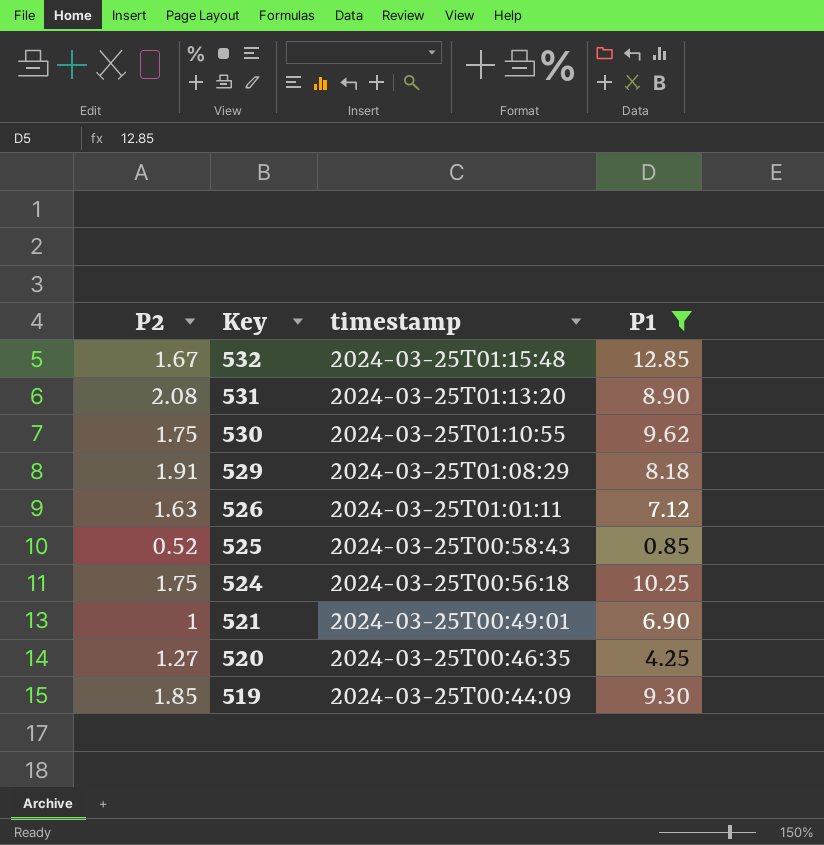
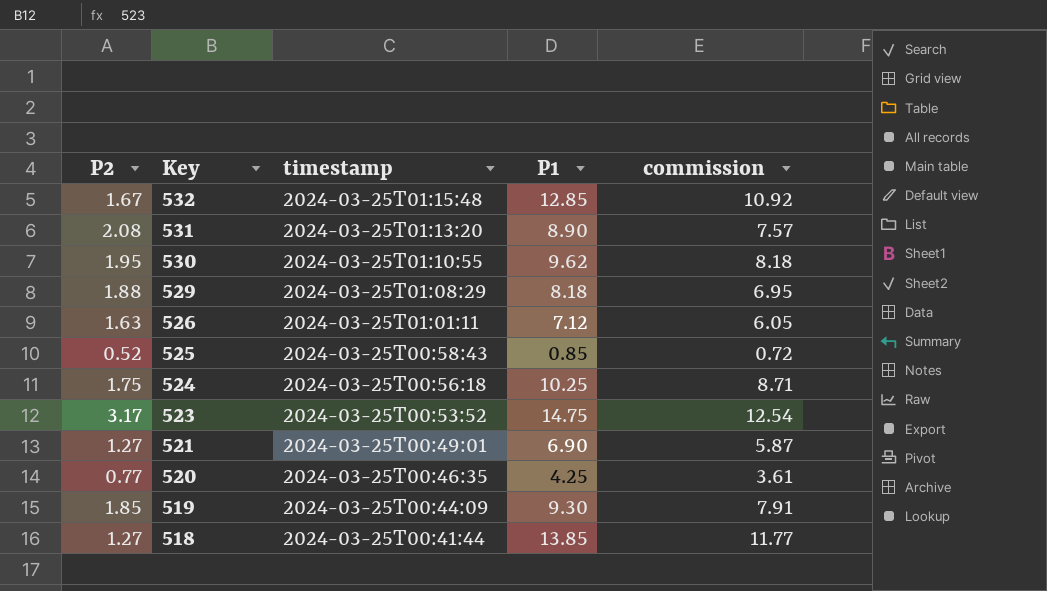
filter: P1 <= 12.85 -> none
column commission | formula: none -> [P1] * 0.85
530 | P2: 1.75 -> 1.95
529 | P2: 1.91 -> 1.88
521 | P2: 1 -> 1.27
520 | P2: 1.27 -> 0.77

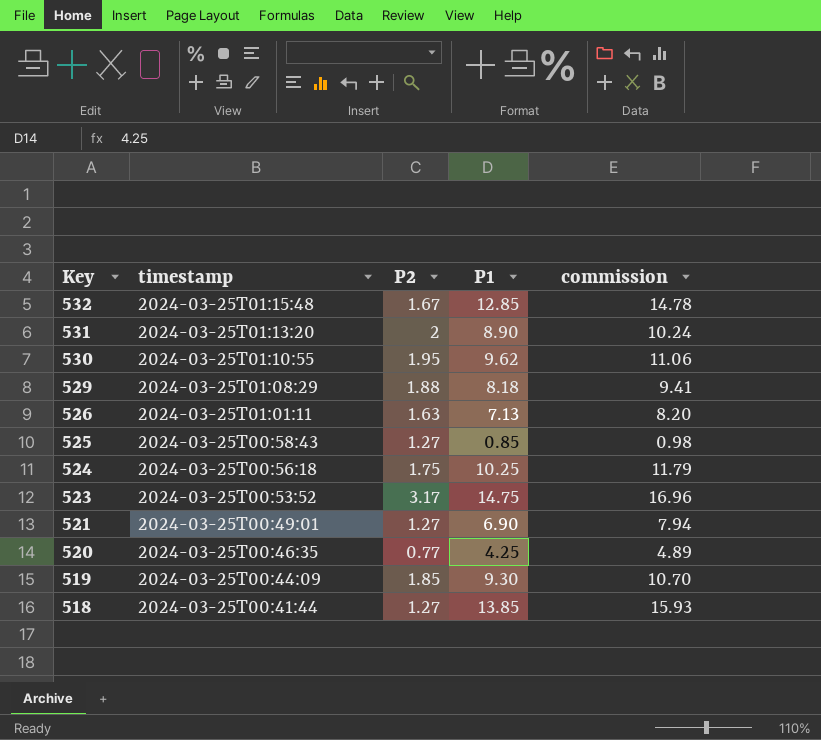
column P2 | position: 1 -> 3
column commission | formula: [P1] * 0.85 -> [P1] * 1.15
531 | P2: 2.08 -> 2
526 | P1: 7.12 -> 7.13
525 | P2: 0.52 -> 1.27

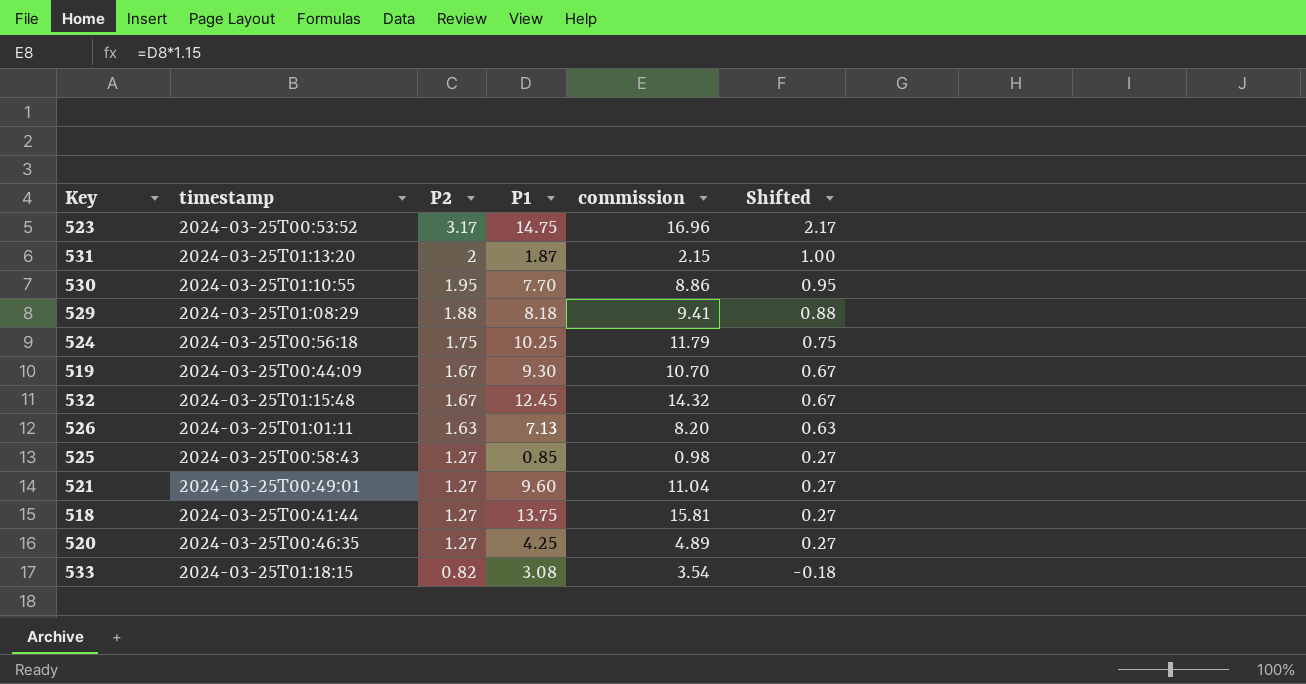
row order: Key descending -> P2 descending
column Shifted | formula: none -> [P2] - 1
531 | P1: 8.90 -> 1.87
531 | commission: 10.24 -> 2.15
530 | P1: 9.62 -> 7.70
530 | commission: 11.06 -> 8.86
519 | P2: 1.85 -> 1.67
532 | P1: 12.85 -> 12.45
532 | commission: 14.78 -> 14.32
521 | P1: 6.90 -> 9.60
521 | commission: 7.94 -> 11.04
518 | P1: 13.85 -> 13.75
518 | commission: 15.93 -> 15.81
520 | P2: 0.77 -> 1.27
row 533: none -> 2024-03-25T01:18:15 | 0.82 | 3.08 | 3.54 | -0.18

